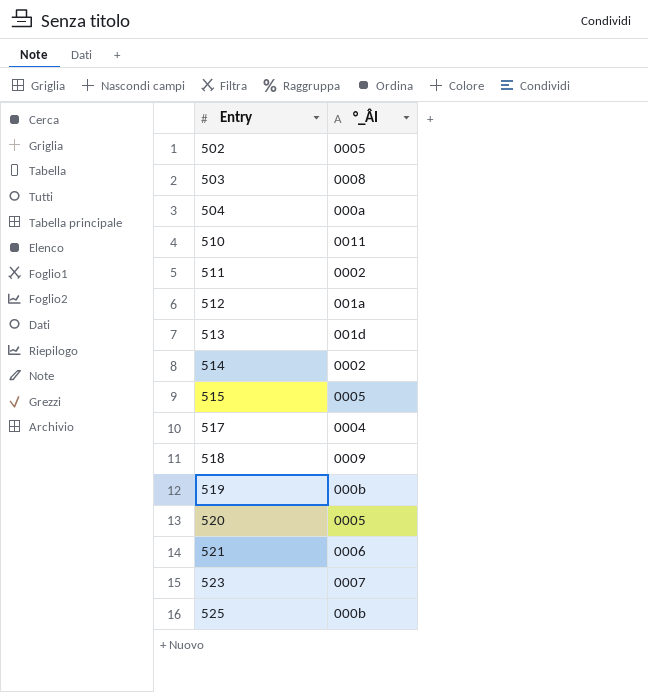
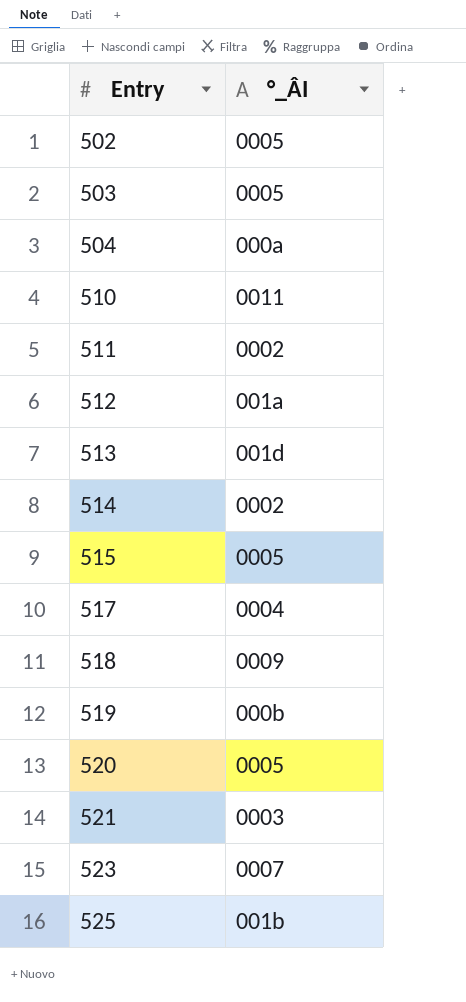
503 | °_ÂI: 0008 -> 0005
521 | °_ÂI: 0006 -> 0003
525 | °_ÂI: 000b -> 001b

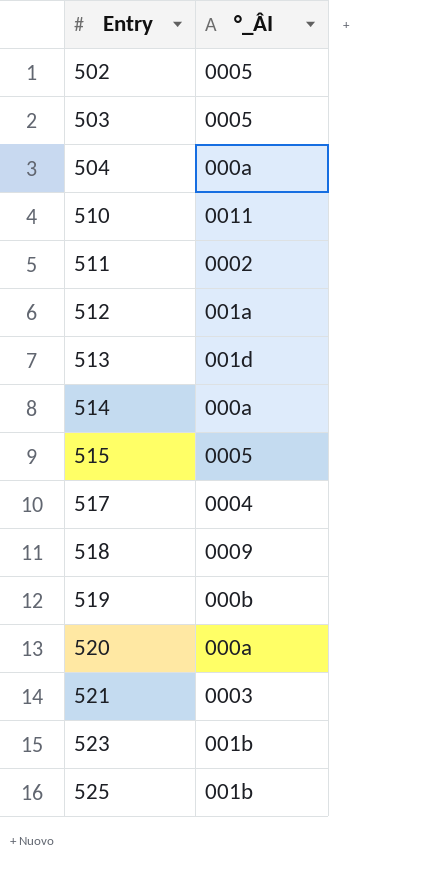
514 | °_ÂI: 0002 -> 000a
520 | °_ÂI: 0005 -> 000a
523 | °_ÂI: 0007 -> 001b

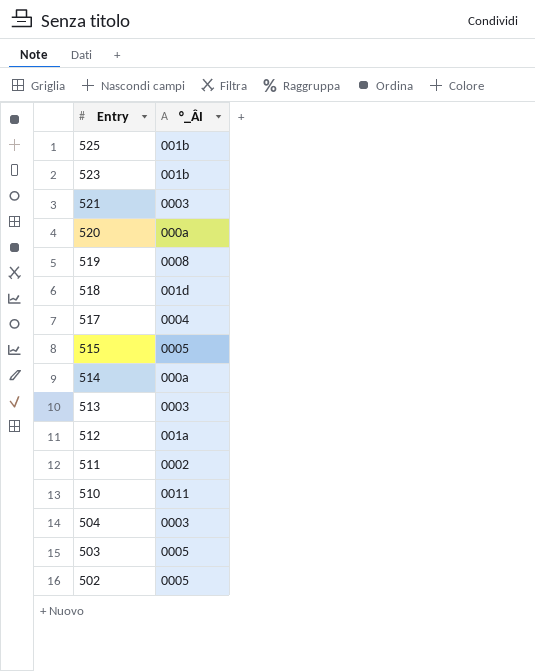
row order: Entry ascending -> Entry descending
519 | °_ÂI: 000b -> 0008
518 | °_ÂI: 0009 -> 001d
513 | °_ÂI: 001d -> 0003
504 | °_ÂI: 000a -> 0003

